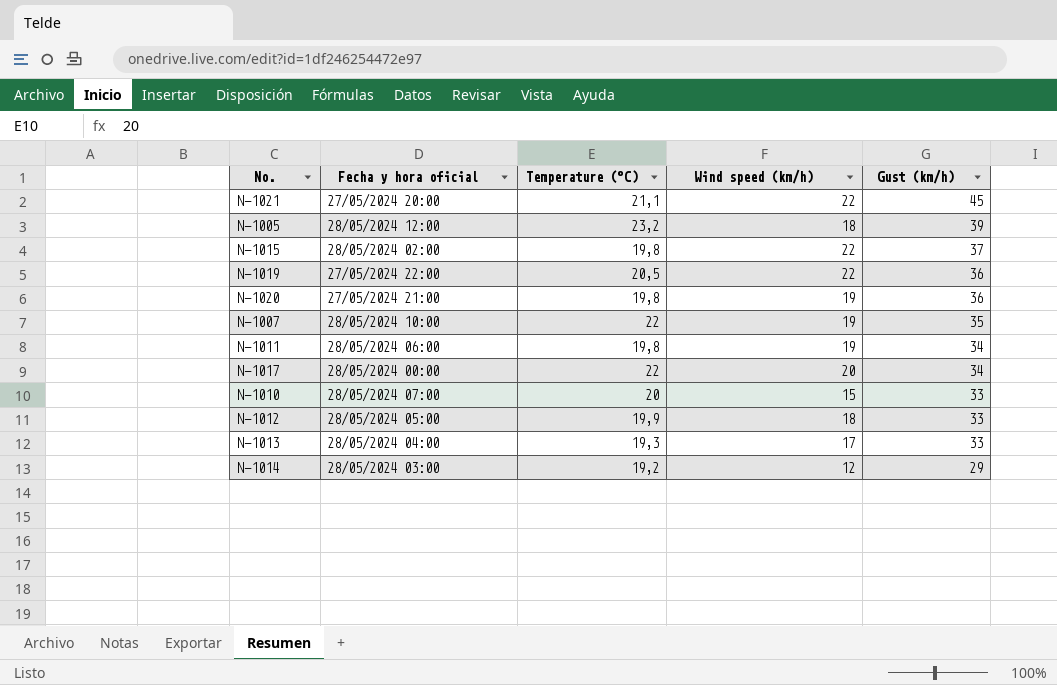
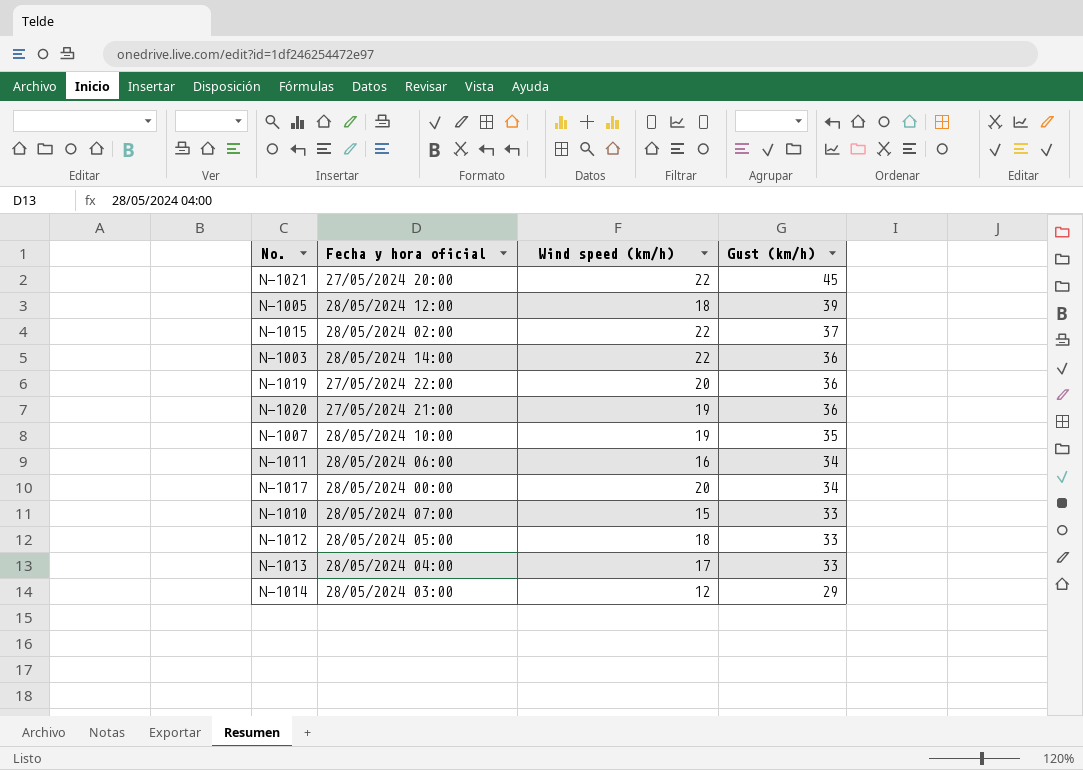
column Temperature (ºC) | position: 3 -> none
row N-1003: none -> 28/05/2024 14:00 | 22 | 36
N-1019 | Wind speed (km/h): 22 -> 20
N-1011 | Wind speed (km/h): 19 -> 16

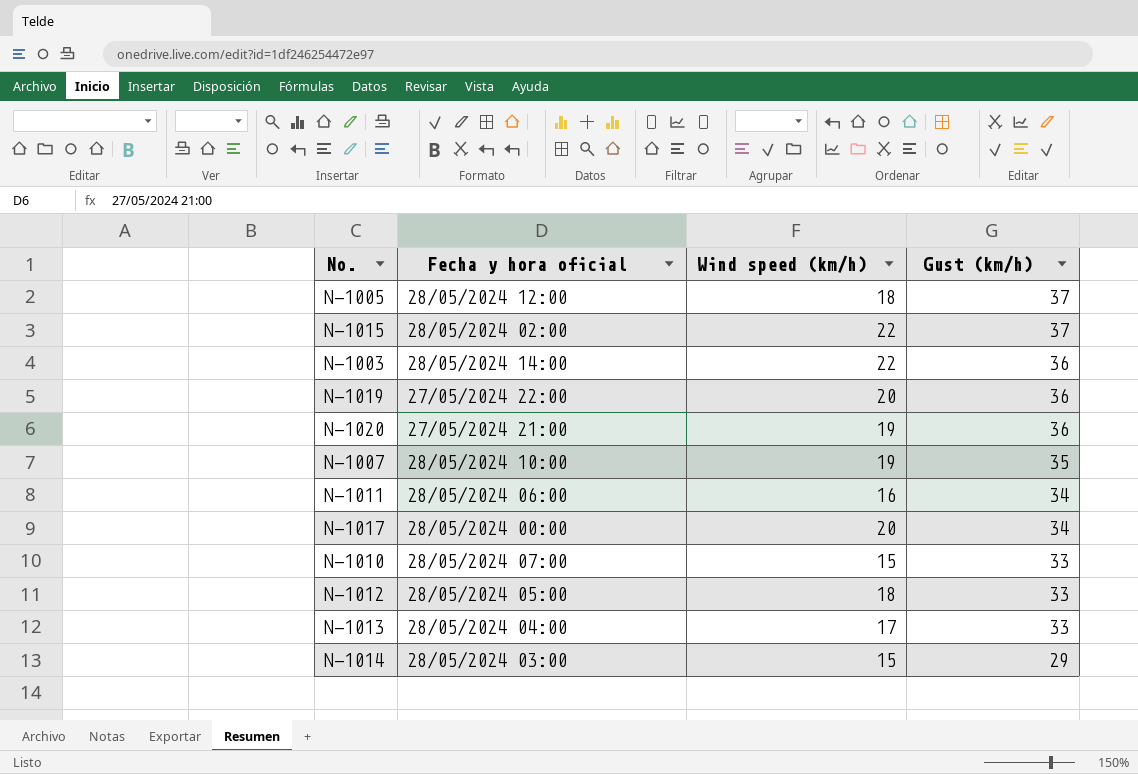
row N-1021: 27/05/2024 20:00 | 22 | 45 -> none
N-1005 | Gust (km/h): 39 -> 37
N-1014 | Wind speed (km/h): 12 -> 15

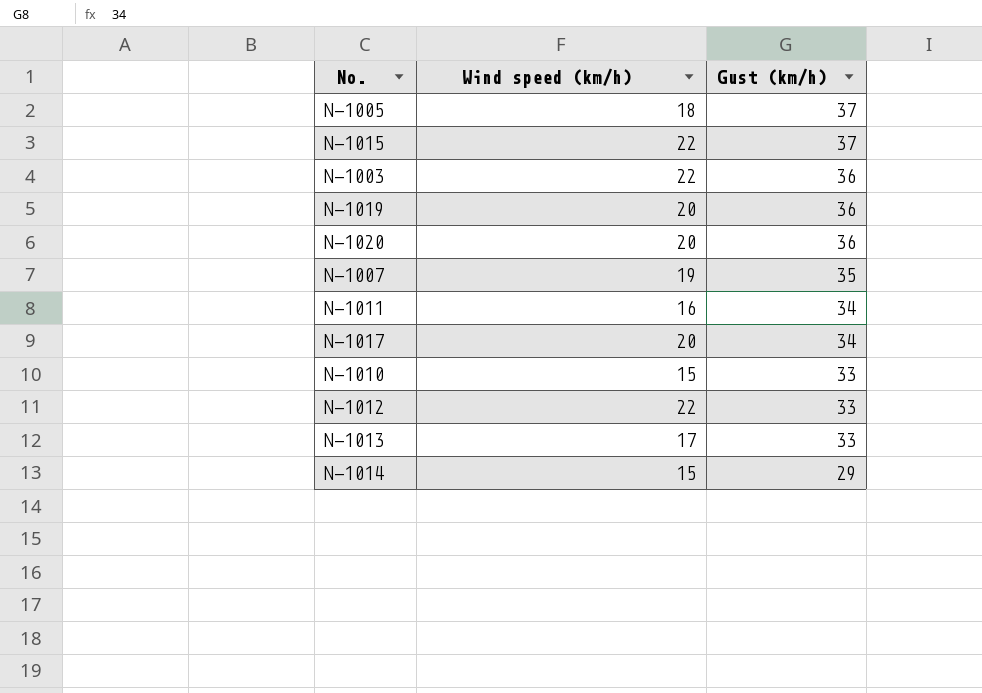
column Fecha y hora oficial | position: 2 -> none
N-1020 | Wind speed (km/h): 19 -> 20
N-1012 | Wind speed (km/h): 18 -> 22

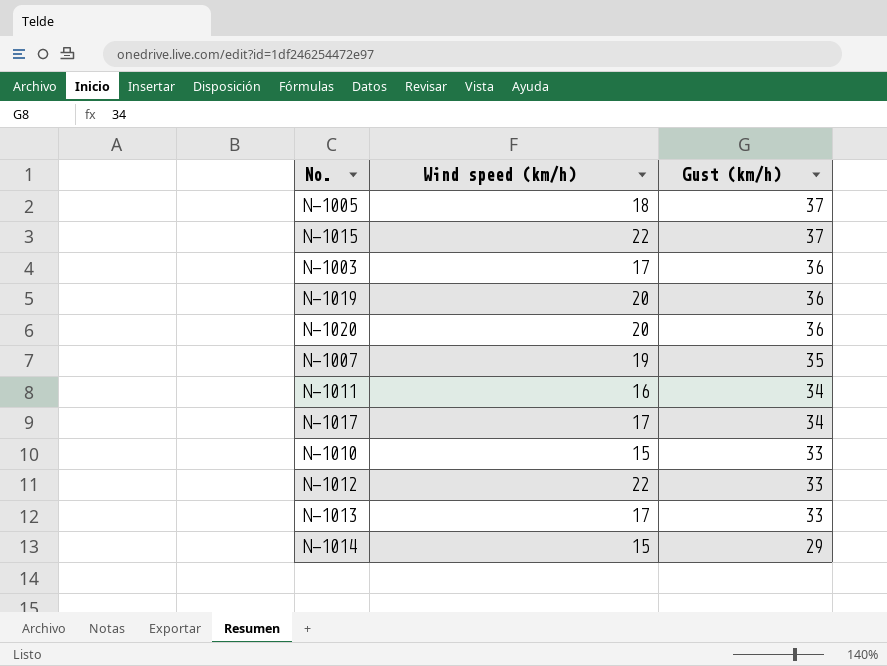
N-1003 | Wind speed (km/h): 22 -> 17
N-1017 | Wind speed (km/h): 20 -> 17

